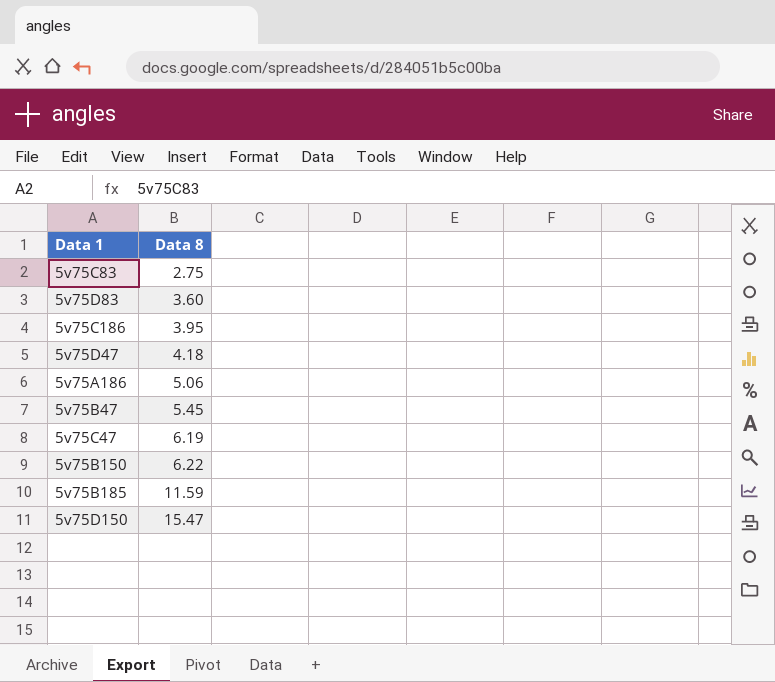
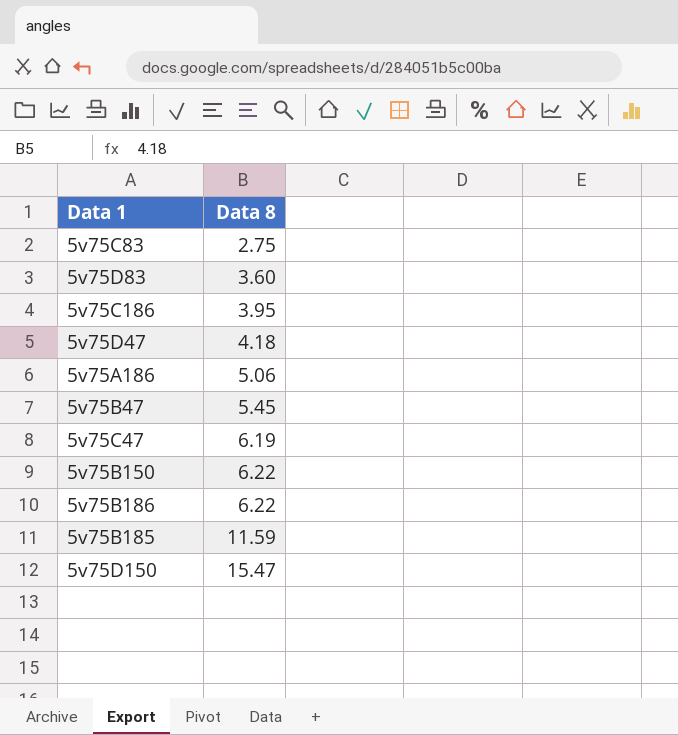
row 5v75B186: none -> 6.22

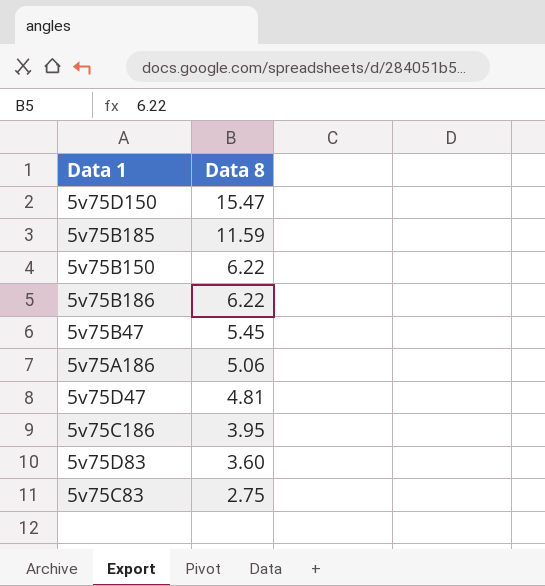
row order: Data 8 ascending -> Data 8 descending
row 5v75C47: 6.19 -> none
5v75D47 | Data 8: 4.18 -> 4.81

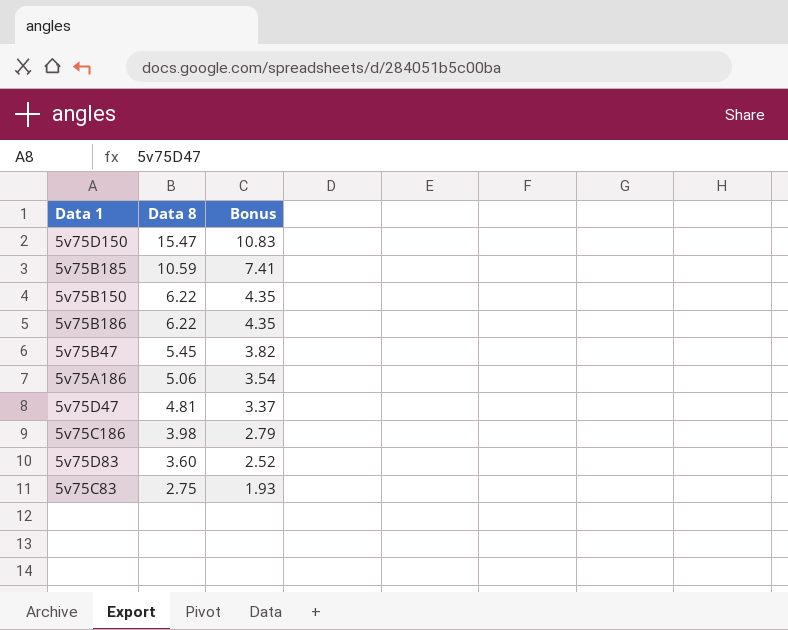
column Bonus | formula: none -> [Data 8] * 0.7
5v75B185 | Data 8: 11.59 -> 10.59
5v75C186 | Data 8: 3.95 -> 3.98

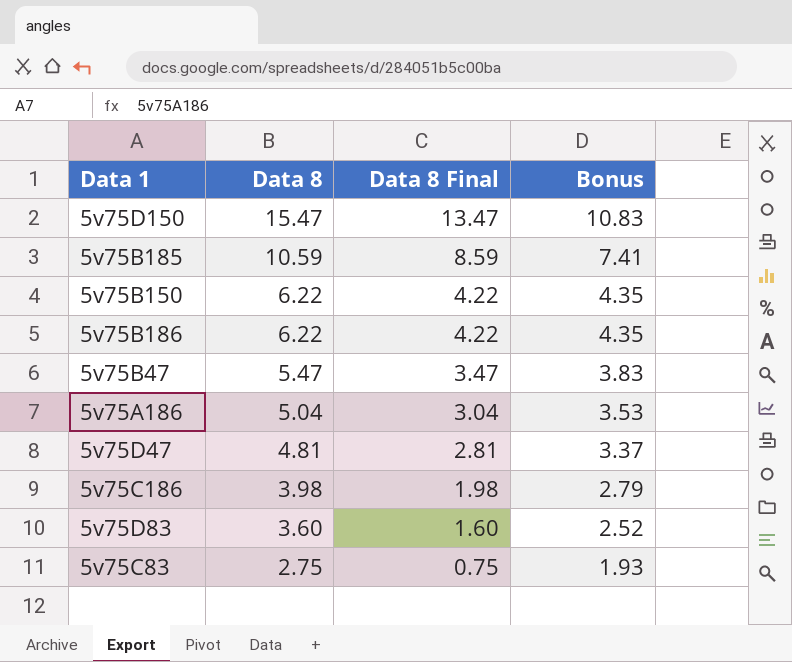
column Data 8 Final | formula: none -> [Data 8] - 2
5v75B47 | Data 8: 5.45 -> 5.47
5v75B47 | Bonus: 3.82 -> 3.83
5v75A186 | Data 8: 5.06 -> 5.04
5v75A186 | Bonus: 3.54 -> 3.53

